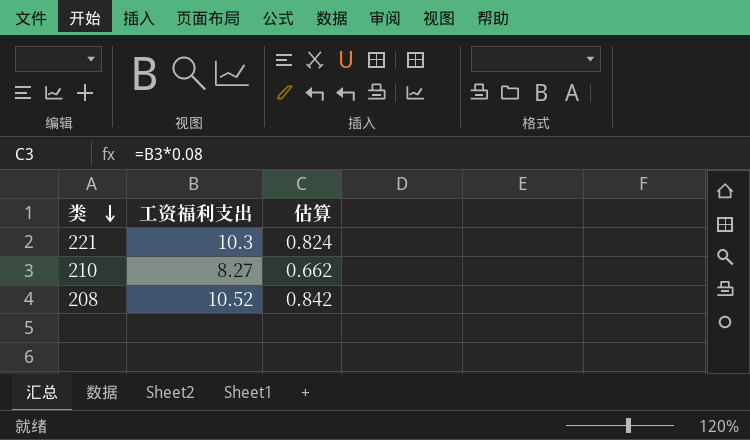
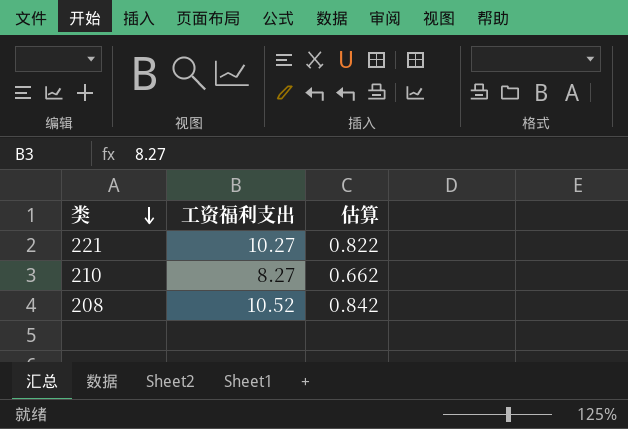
221 | 工资福利支出: 10.3 -> 10.27
221 | 估算: 0.824 -> 0.822

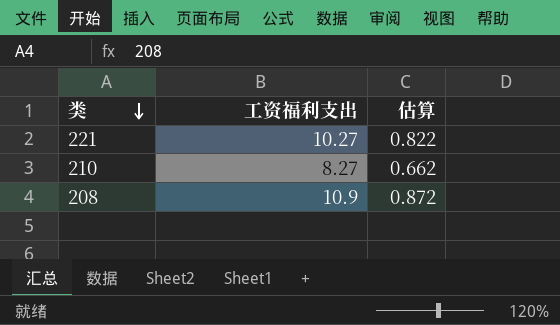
208 | 工资福利支出: 10.52 -> 10.9
208 | 估算: 0.842 -> 0.872

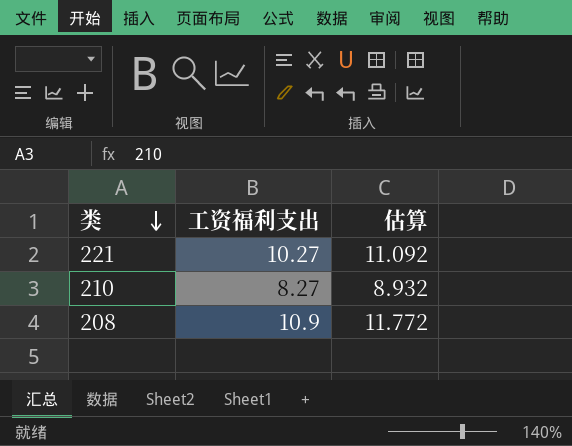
column 估算 | formula: [工资福利支出] * 0.08 -> [工资福利支出] * 1.08

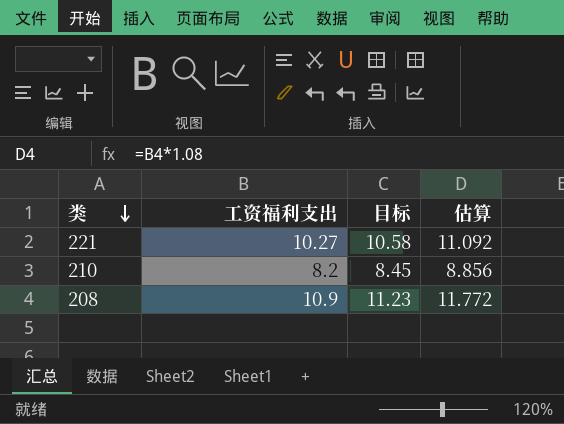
column 目标 | formula: none -> [工资福利支出] * 1.03
210 | 工资福利支出: 8.27 -> 8.2
210 | 估算: 8.932 -> 8.856

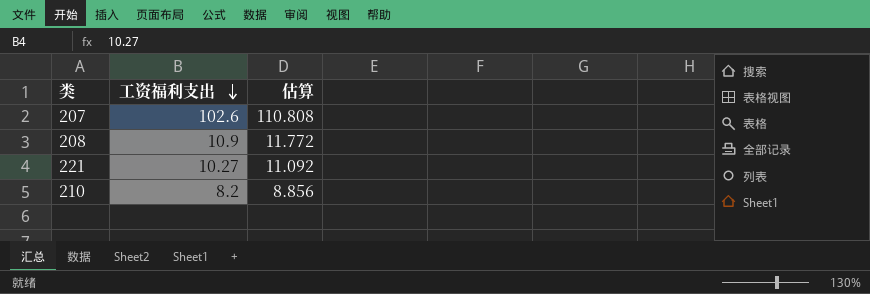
row order: 类 descending -> 工资福利支出 descending
column 目标 | formula: [工资福利支出] * 1.03 -> none
row 207: none -> 102.6 | 110.808

